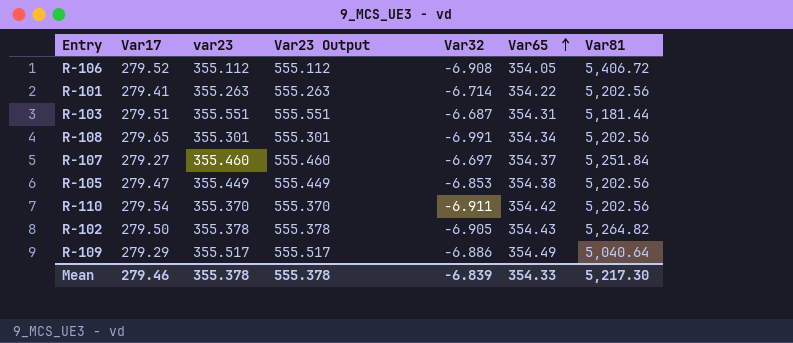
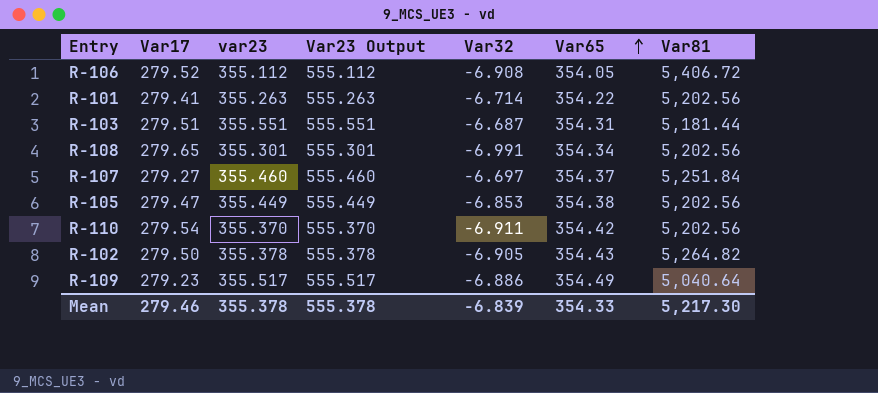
R-109 | Var17: 279.29 -> 279.23

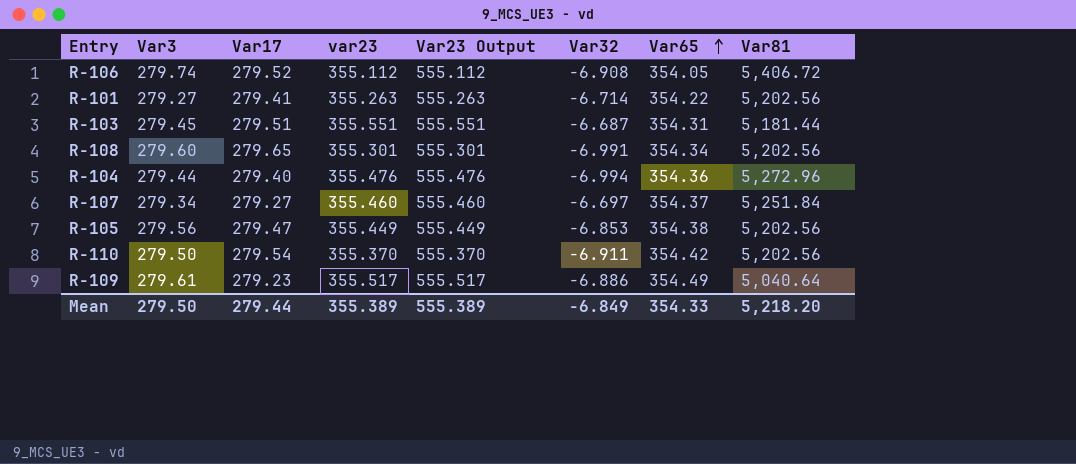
column Var3 | position: none -> 2
row R-102: 279.50 | 355.378 | 555.378 | -6.905 | 354.43 | 5,264.82 -> none
row R-104: none -> 279.44 | 279.40 | 355.476 | 555.476 | -6.994 | 354.36 | 5,272.96
Mean | Var17: 279.46 -> 279.44
Mean | var23: 355.378 -> 355.389
Mean | Var23 Output: 555.378 -> 555.389
Mean | Var32: -6.839 -> -6.849
Mean | Var81: 5,217.30 -> 5,218.20

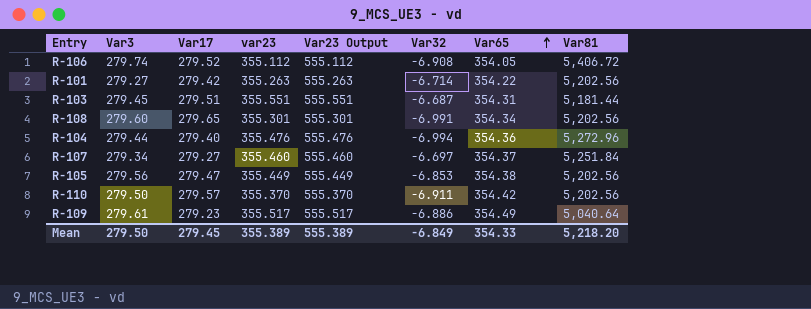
R-101 | Var17: 279.41 -> 279.42
R-110 | Var17: 279.54 -> 279.57
Mean | Var17: 279.44 -> 279.45

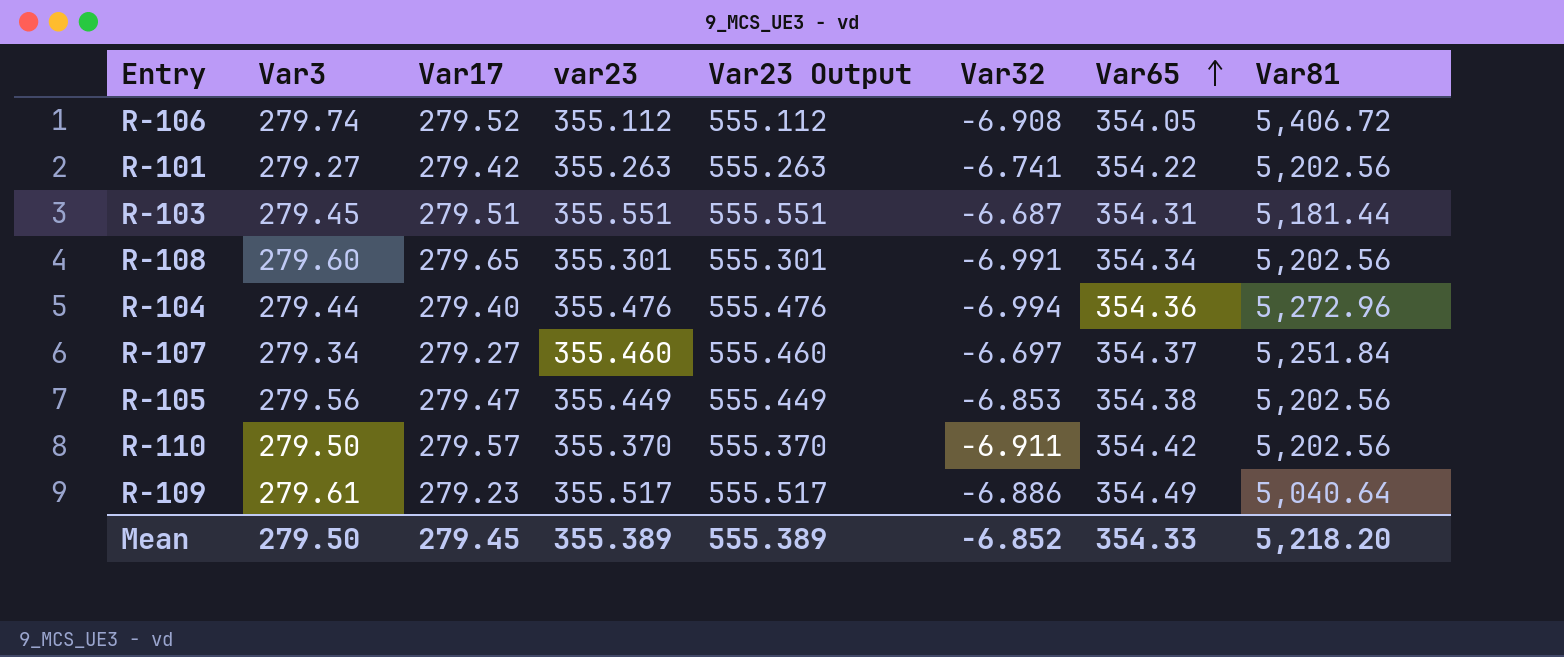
R-101 | Var32: -6.714 -> -6.741
Mean | Var32: -6.849 -> -6.852

